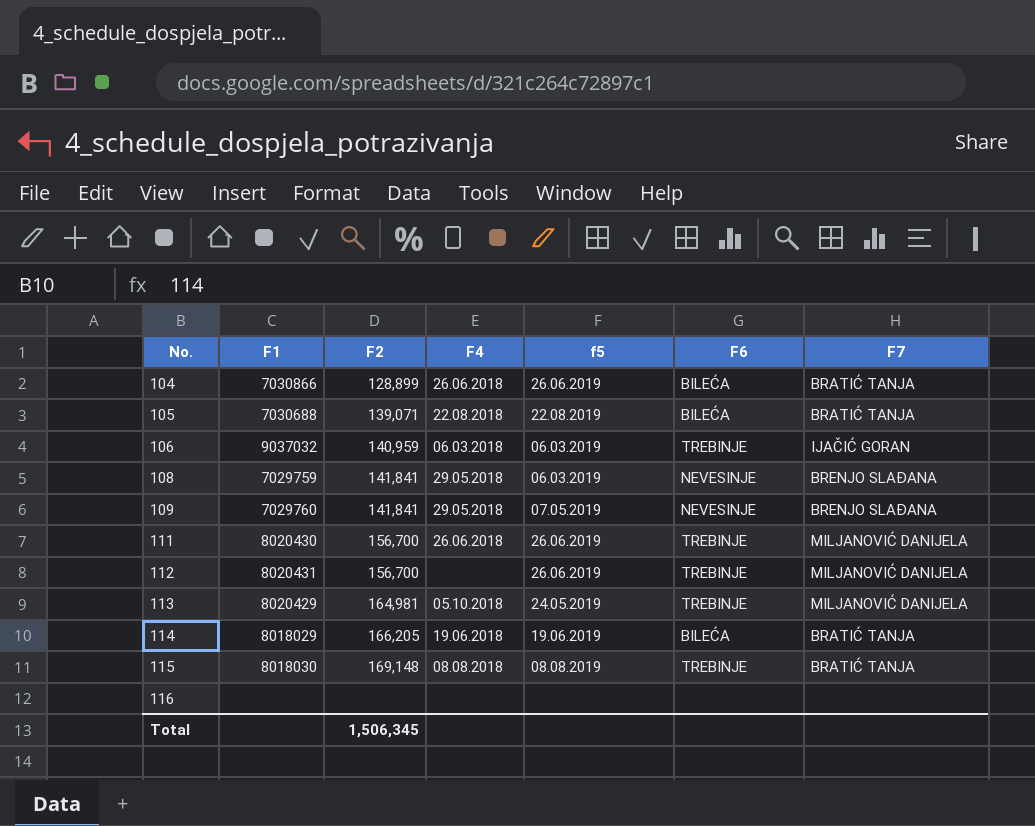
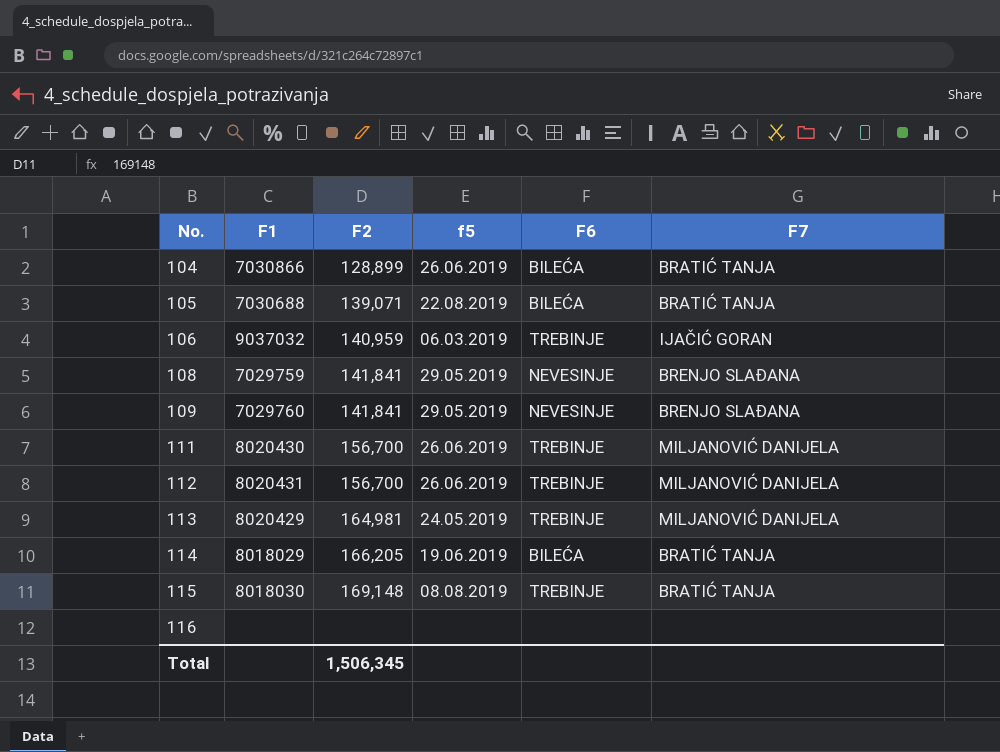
column F4 | position: 4 -> none
108 | f5: 06.03.2019 -> 29.05.2019
109 | f5: 07.05.2019 -> 29.05.2019

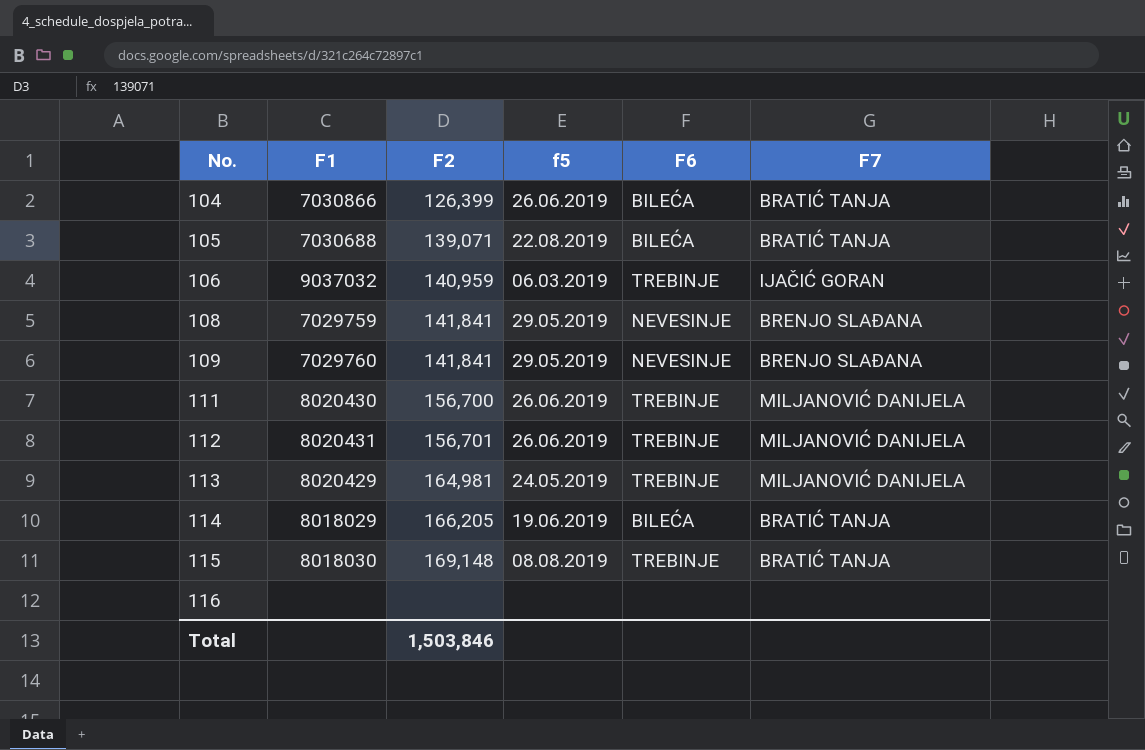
104 | F2: 128,899 -> 126,399
112 | F2: 156,700 -> 156,701
Total | F2: 1,506,345 -> 1,503,846

